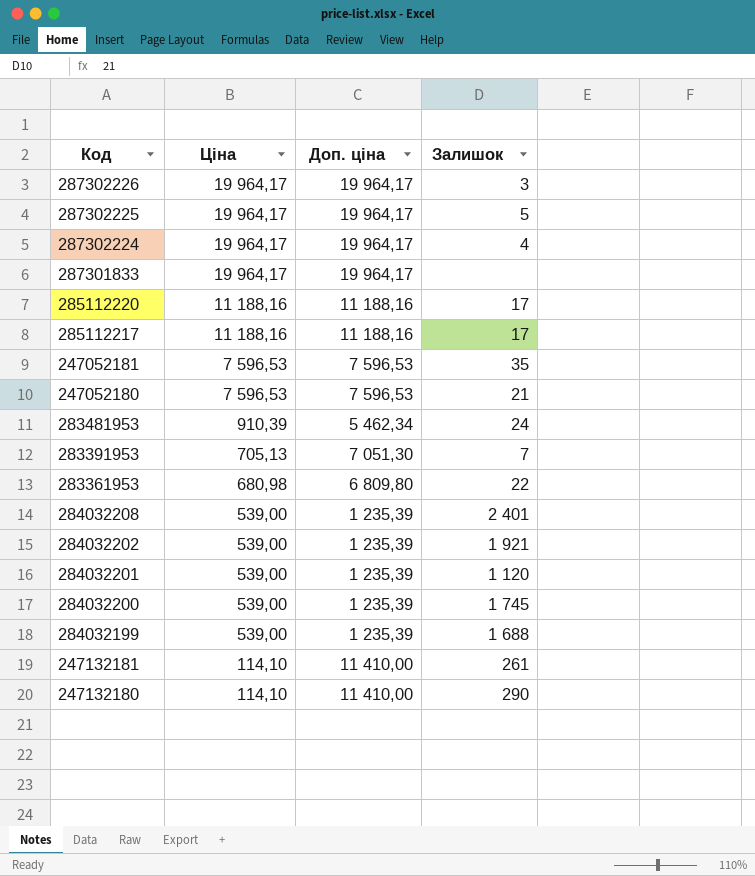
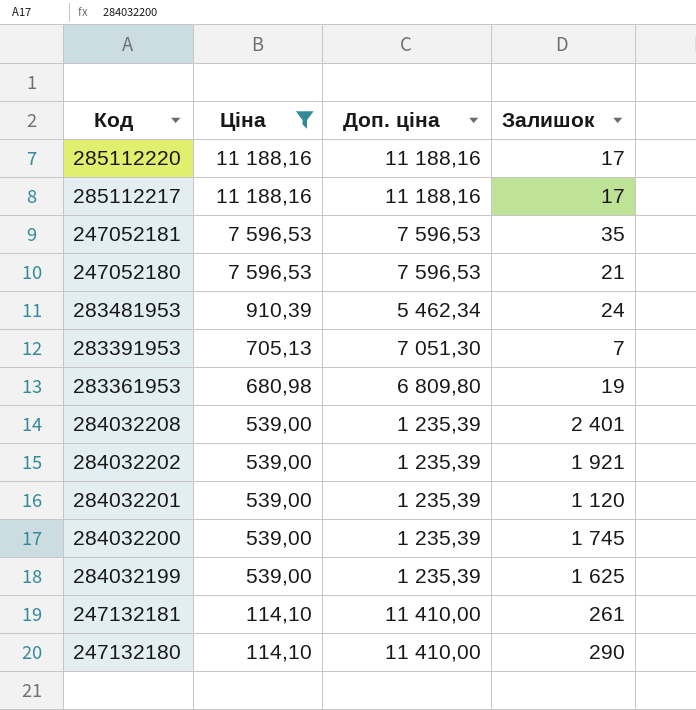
filter: none -> Ціна != 19 964,17
283361953 | Залишок: 22 -> 19
284032199 | Залишок: 1 688 -> 1 625

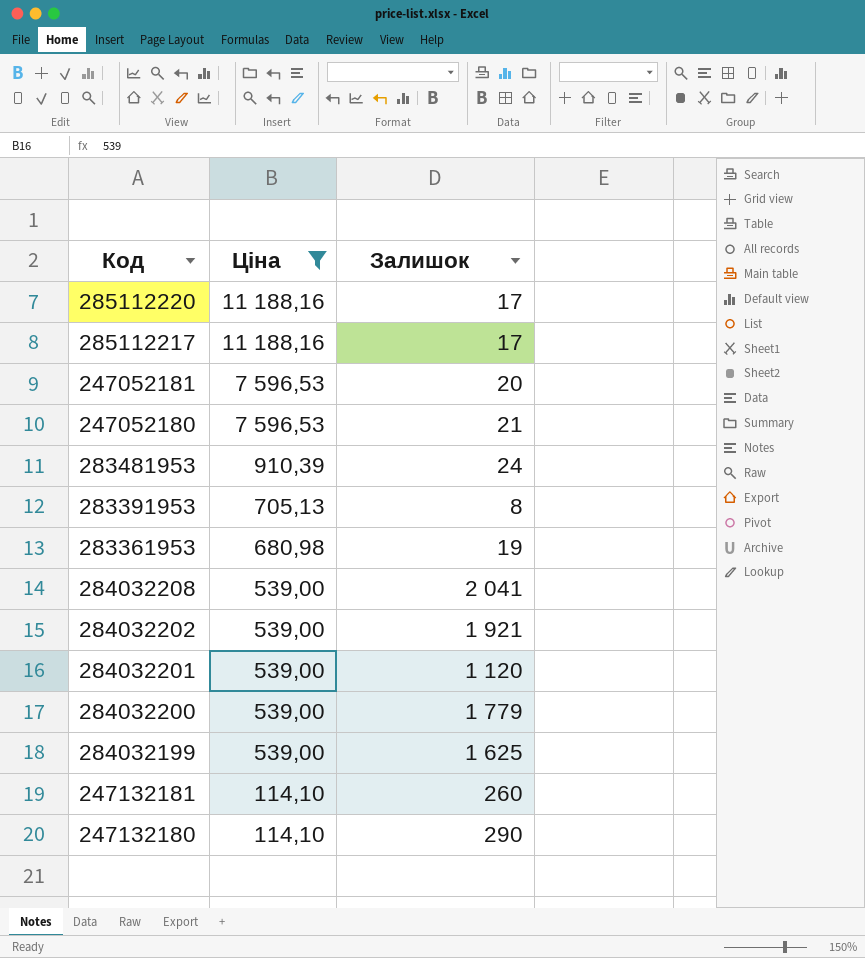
column Доп. ціна | position: 3 -> none
247052181 | Залишок: 35 -> 20
283391953 | Залишок: 7 -> 8
284032208 | Залишок: 2 401 -> 2 041
284032200 | Залишок: 1 745 -> 1 779
247132181 | Залишок: 261 -> 260

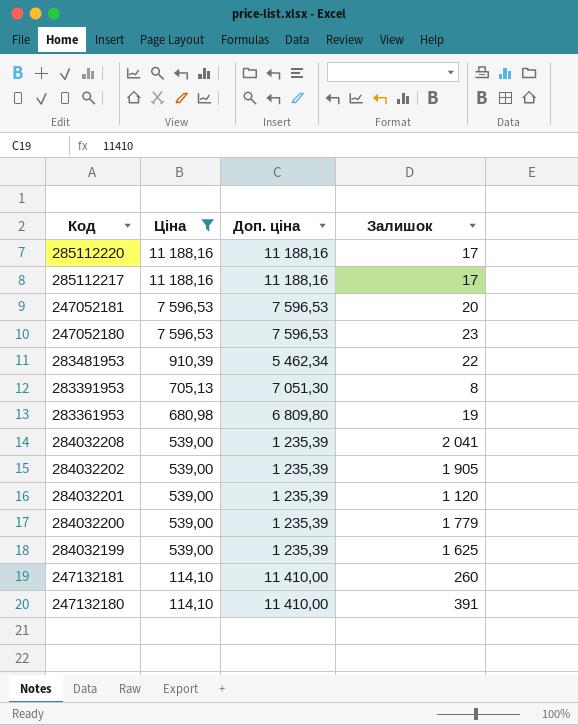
column Доп. ціна | position: none -> 3
247052180 | Залишок: 21 -> 23
283481953 | Залишок: 24 -> 22
284032202 | Залишок: 1 921 -> 1 905
247132180 | Залишок: 290 -> 391

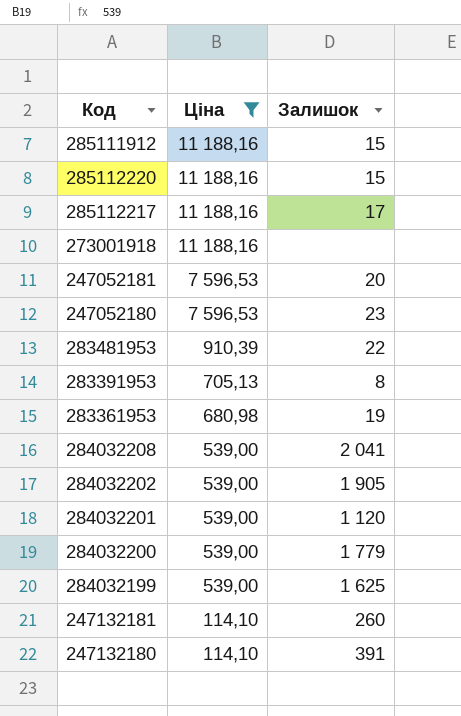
column Доп. ціна | position: 3 -> none
row 285111912: none -> 11 188,16 | 15
285112220 | Залишок: 17 -> 15
row 273001918: none -> 11 188,16 | none

